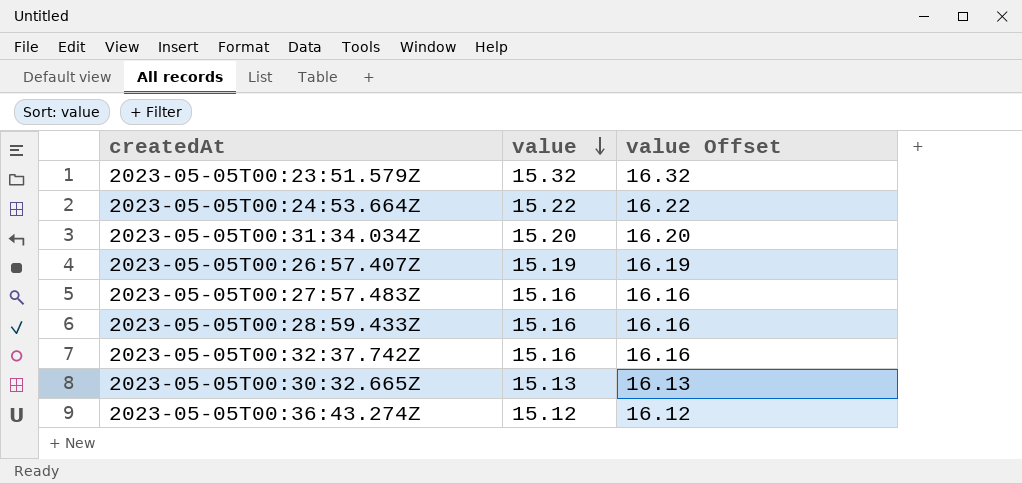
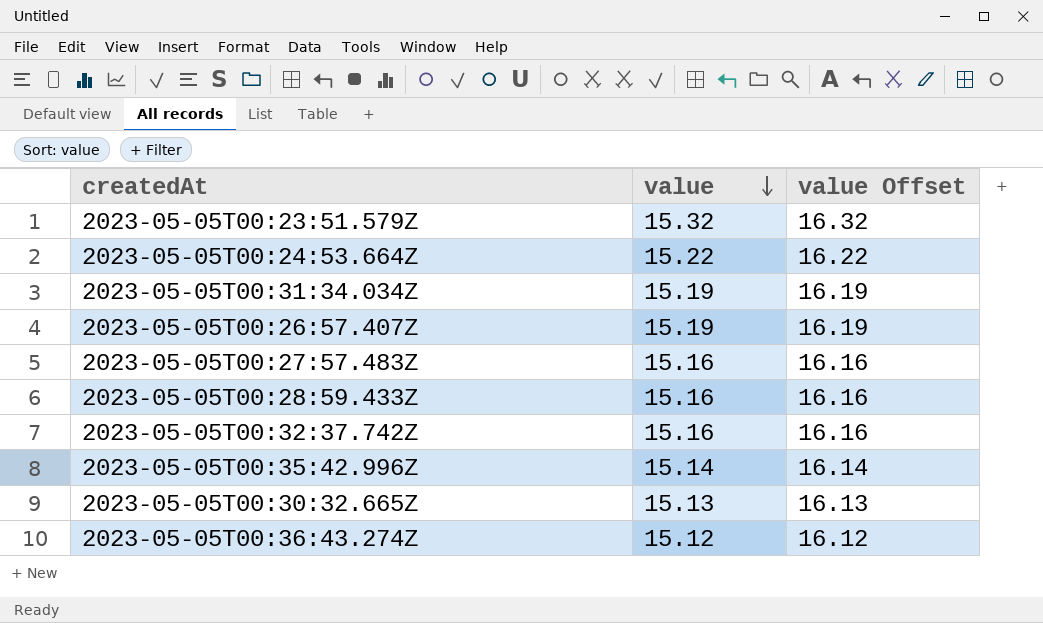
2023-05-05T00:31:34.034Z | value: 15.20 -> 15.19
2023-05-05T00:31:34.034Z | value Offset: 16.20 -> 16.19
row 2023-05-05T00:35:42.996Z: none -> 15.14 | 16.14

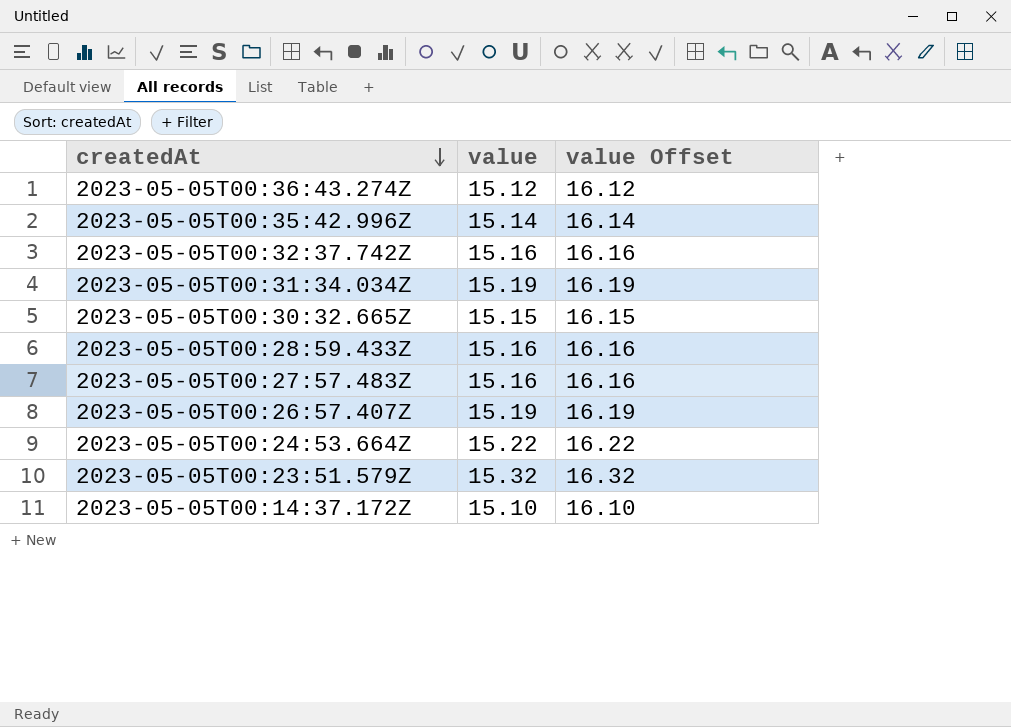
row order: value descending -> createdAt descending
2023-05-05T00:30:32.665Z | value: 15.13 -> 15.15
2023-05-05T00:30:32.665Z | value Offset: 16.13 -> 16.15
row 2023-05-05T00:14:37.172Z: none -> 15.10 | 16.10

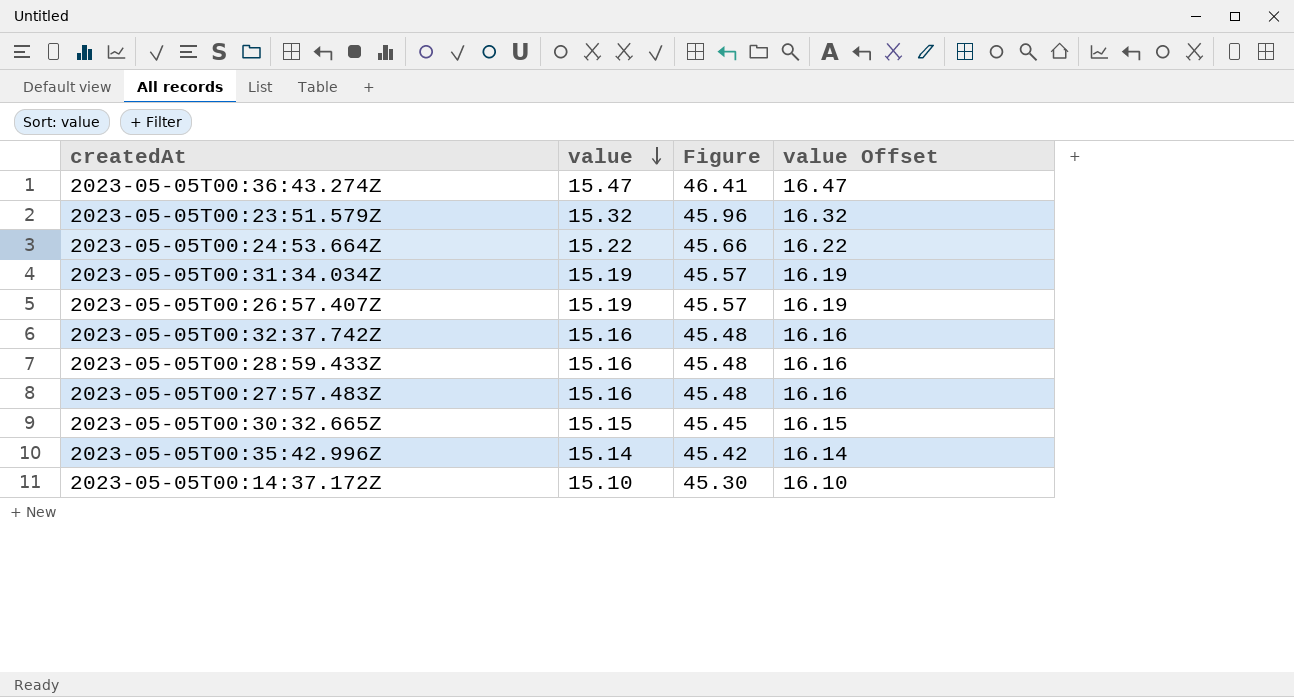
row order: createdAt descending -> value descending
column Figure | formula: none -> [value] * 3
2023-05-05T00:36:43.274Z | value: 15.12 -> 15.47
2023-05-05T00:36:43.274Z | value Offset: 16.12 -> 16.47

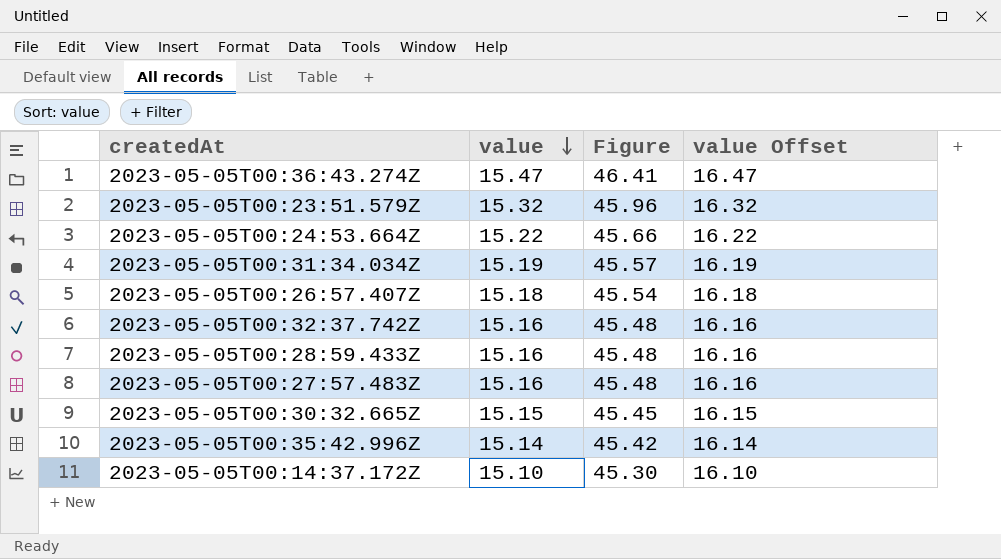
2023-05-05T00:26:57.407Z | value: 15.19 -> 15.18
2023-05-05T00:26:57.407Z | Figure: 45.57 -> 45.54
2023-05-05T00:26:57.407Z | value Offset: 16.19 -> 16.18

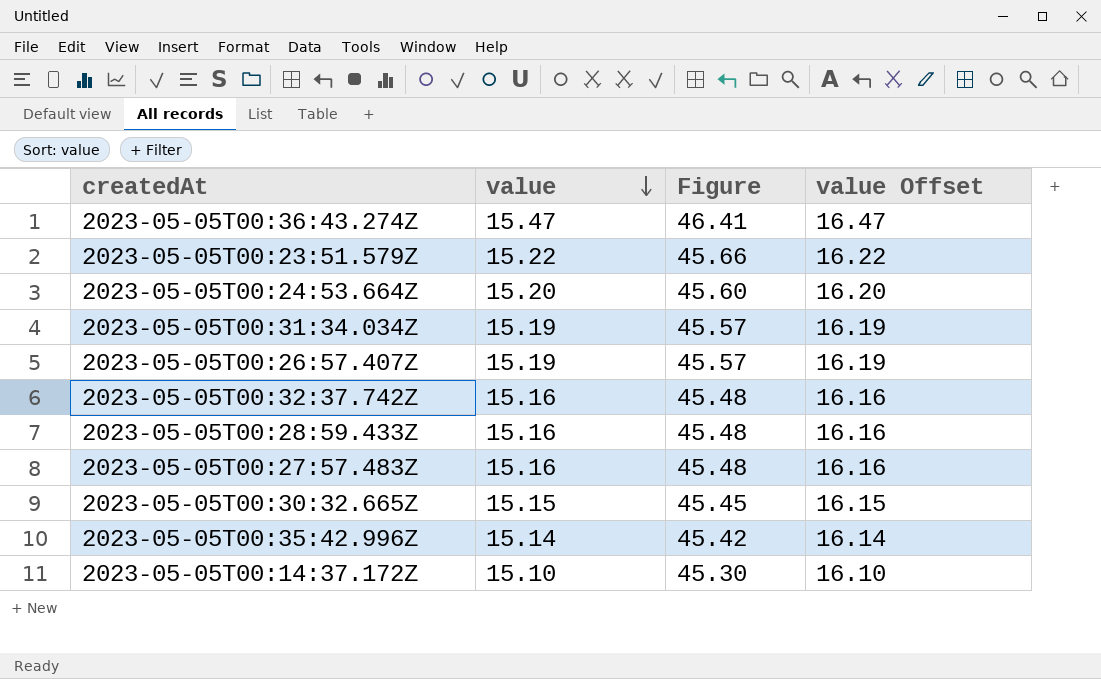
2023-05-05T00:23:51.579Z | value: 15.32 -> 15.22
2023-05-05T00:23:51.579Z | Figure: 45.96 -> 45.66
2023-05-05T00:23:51.579Z | value Offset: 16.32 -> 16.22
2023-05-05T00:24:53.664Z | value: 15.22 -> 15.20
2023-05-05T00:24:53.664Z | Figure: 45.66 -> 45.60
2023-05-05T00:24:53.664Z | value Offset: 16.22 -> 16.20
2023-05-05T00:26:57.407Z | value: 15.18 -> 15.19
2023-05-05T00:26:57.407Z | Figure: 45.54 -> 45.57
2023-05-05T00:26:57.407Z | value Offset: 16.18 -> 16.19

